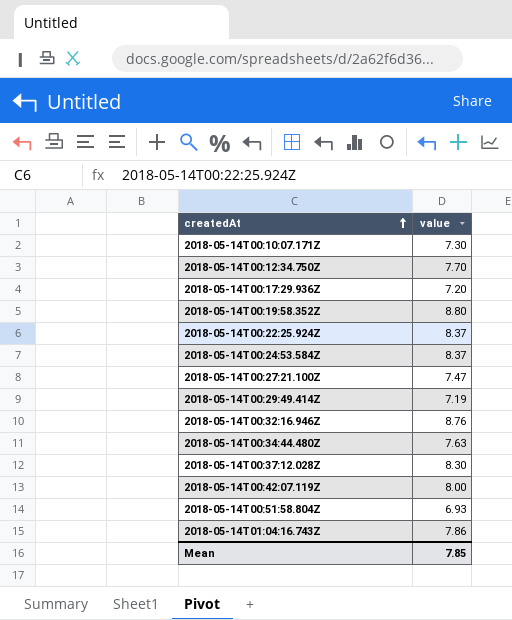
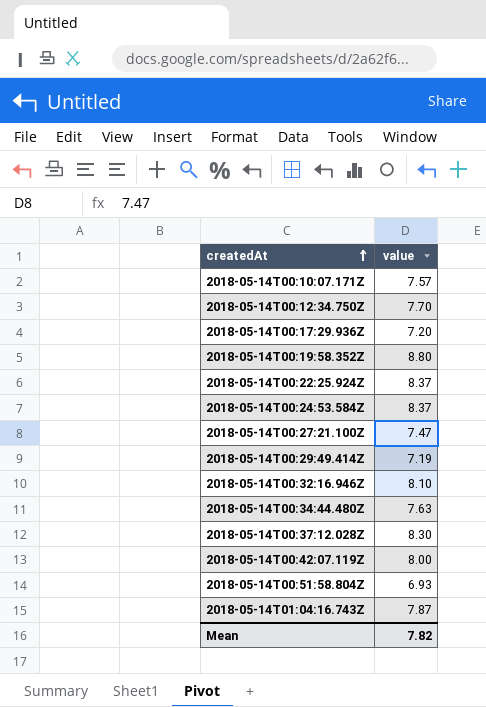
2018-05-14T00:10:07.171Z | value: 7.30 -> 7.57
2018-05-14T00:32:16.946Z | value: 8.76 -> 8.10
2018-05-14T01:04:16.743Z | value: 7.86 -> 7.87
Mean | value: 7.85 -> 7.82

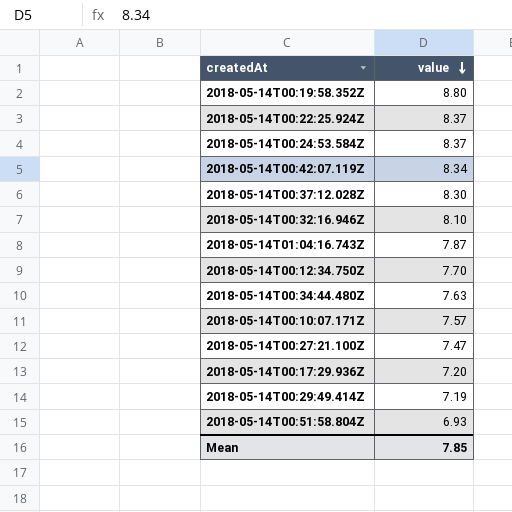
row order: createdAt ascending -> value descending
2018-05-14T00:42:07.119Z | value: 8.00 -> 8.34
Mean | value: 7.82 -> 7.85

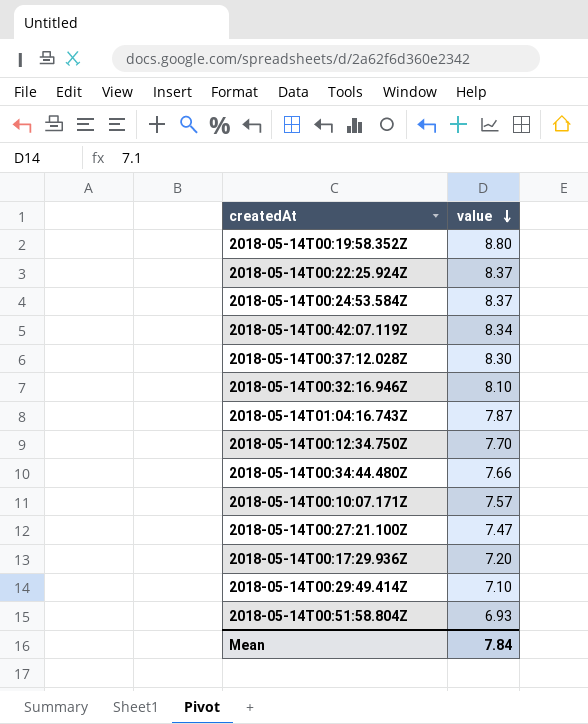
2018-05-14T00:34:44.480Z | value: 7.63 -> 7.66
2018-05-14T00:29:49.414Z | value: 7.19 -> 7.10
Mean | value: 7.85 -> 7.84

